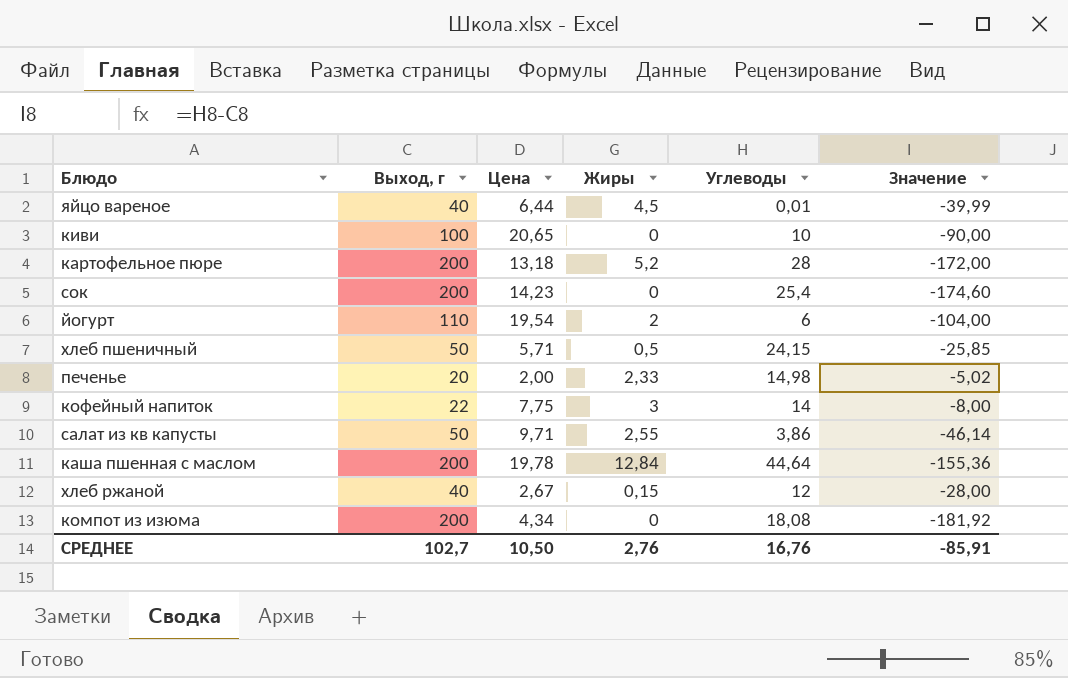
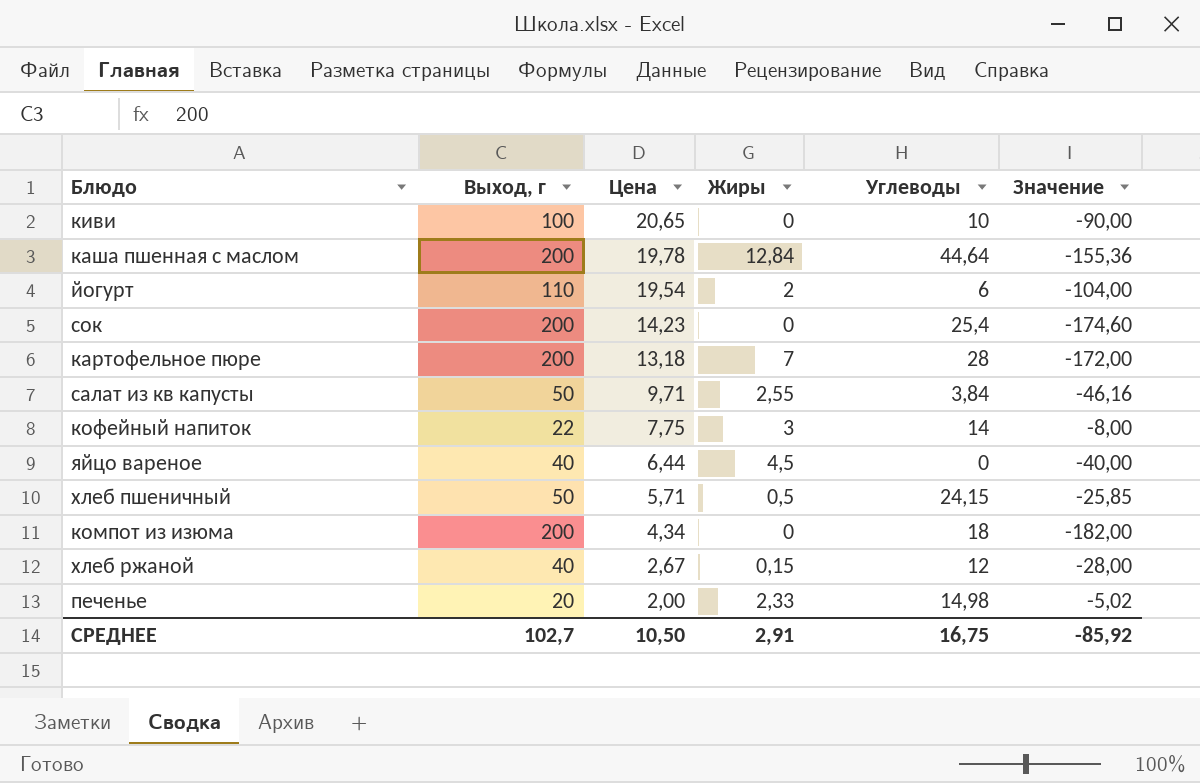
row order: none -> Цена descending
картофельное пюре | Жиры: 5,2 -> 7
салат из кв капусты | Углеводы: 3,86 -> 3,84
салат из кв капусты | Значение: -46,14 -> -46,16
яйцо вареное | Углеводы: 0,01 -> 0
яйцо вареное | Значение: -39,99 -> -40,00
компот из изюма | Углеводы: 18,08 -> 18
компот из изюма | Значение: -181,92 -> -182,00
СРЕДНЕЕ | Жиры: 2,76 -> 2,91
СРЕДНЕЕ | Углеводы: 16,76 -> 16,75
СРЕДНЕЕ | Значение: -85,91 -> -85,92

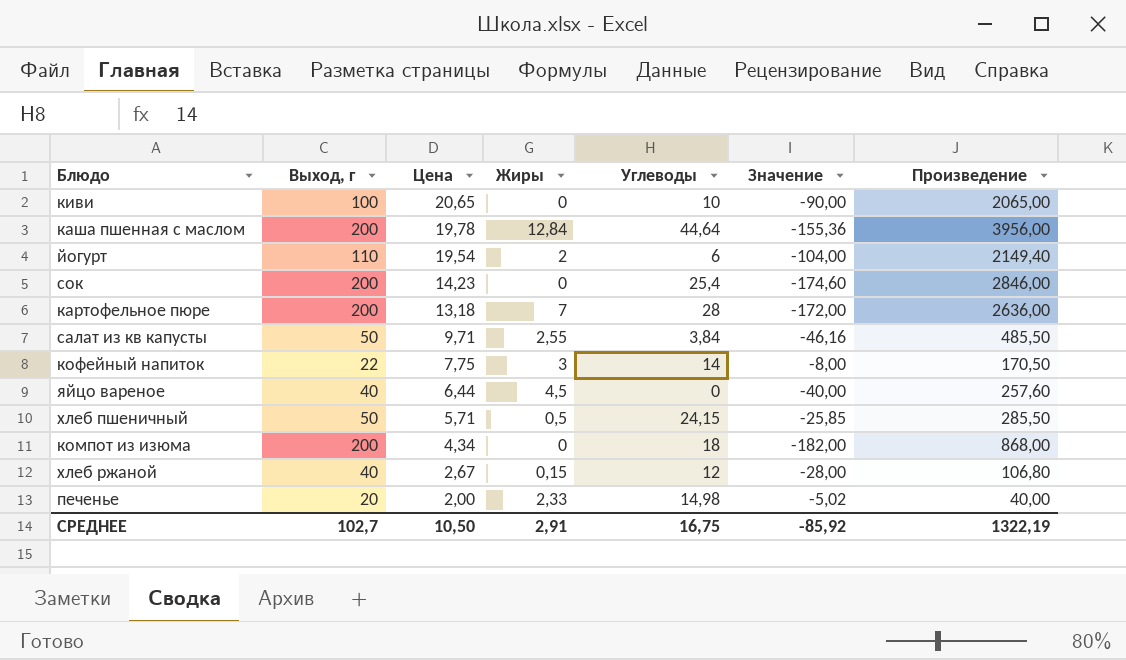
column Произведение | formula: none -> [Выход, г] * [Цена]

